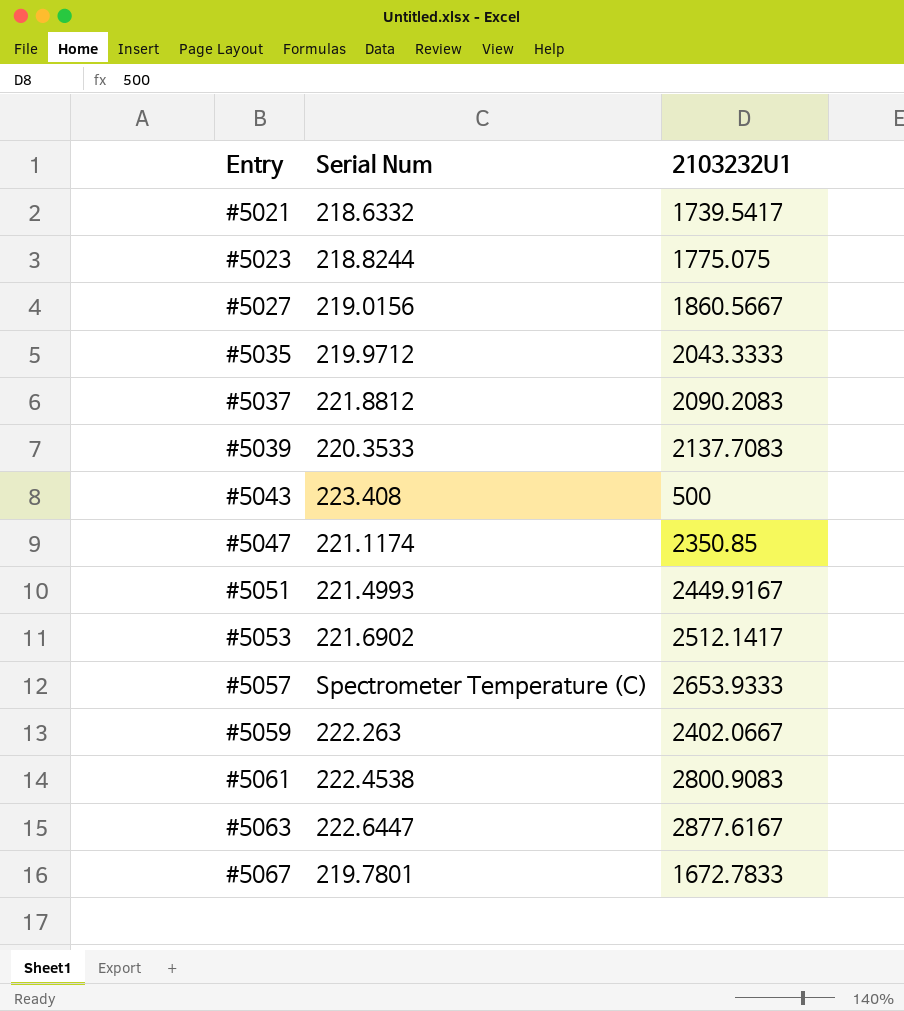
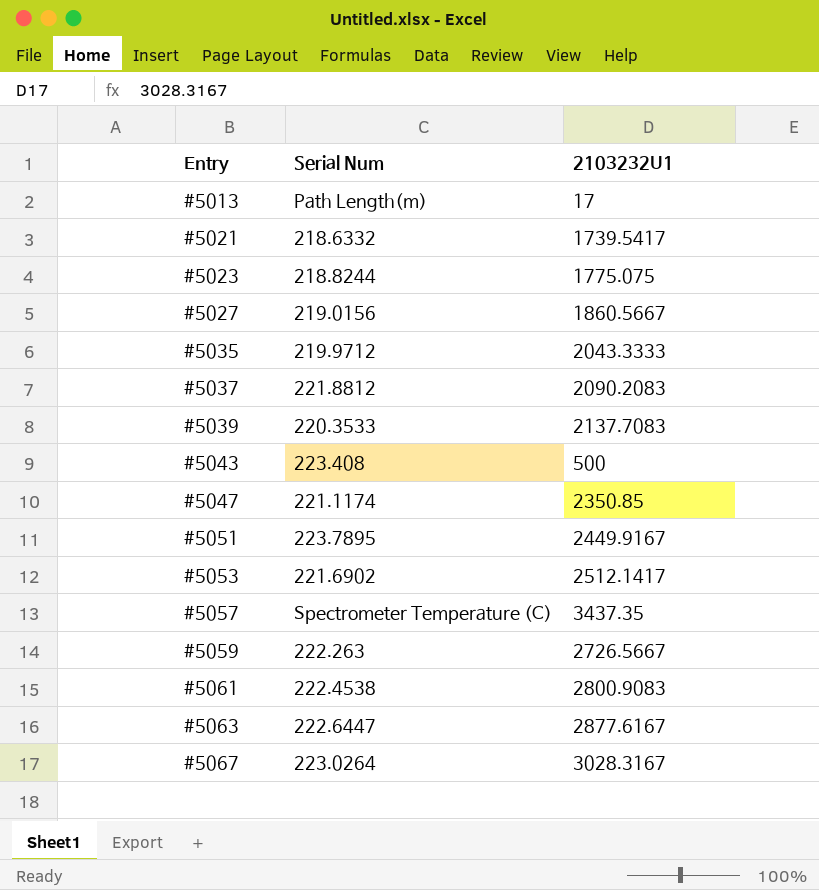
row #5013: none -> Path Length(m) | 17
#5051 | Serial Num: 221.4993 -> 223.7895
#5057 | 2103232U1: 2653.9333 -> 3437.35
#5059 | 2103232U1: 2402.0667 -> 2726.5667
#5067 | Serial Num: 219.7801 -> 223.0264
#5067 | 2103232U1: 1672.7833 -> 3028.3167

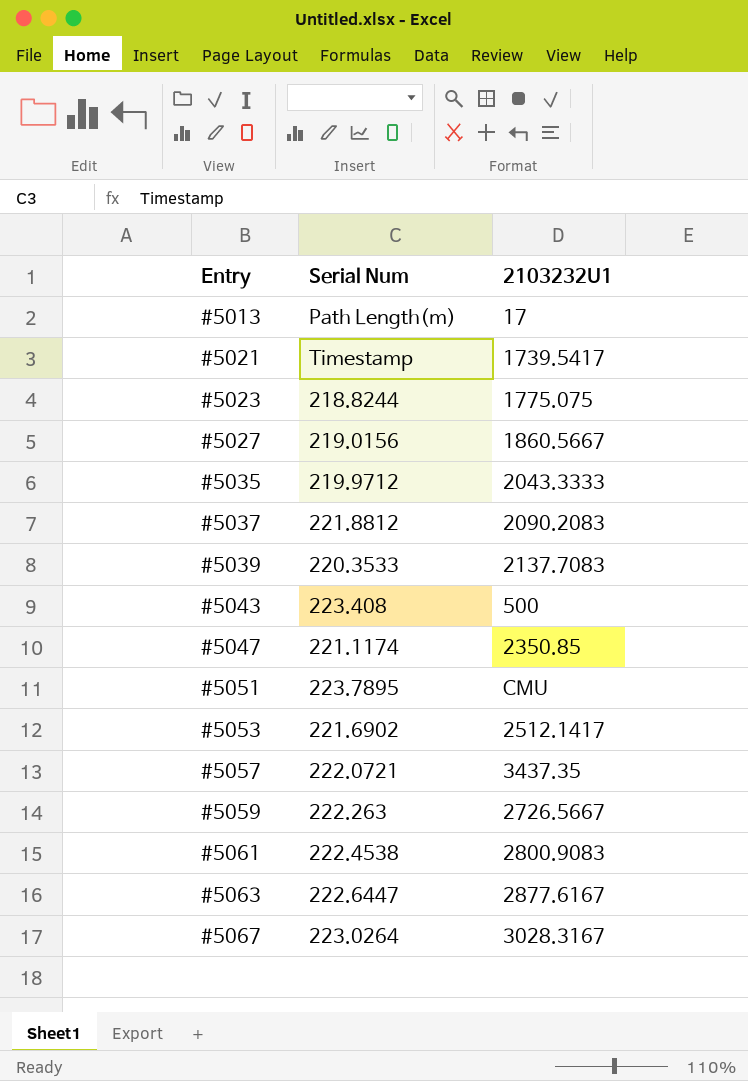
#5021 | Serial Num: 218.6332 -> Timestamp
#5051 | 2103232U1: 2449.9167 -> CMU
#5057 | Serial Num: Spectrometer Temperature (C) -> 222.0721

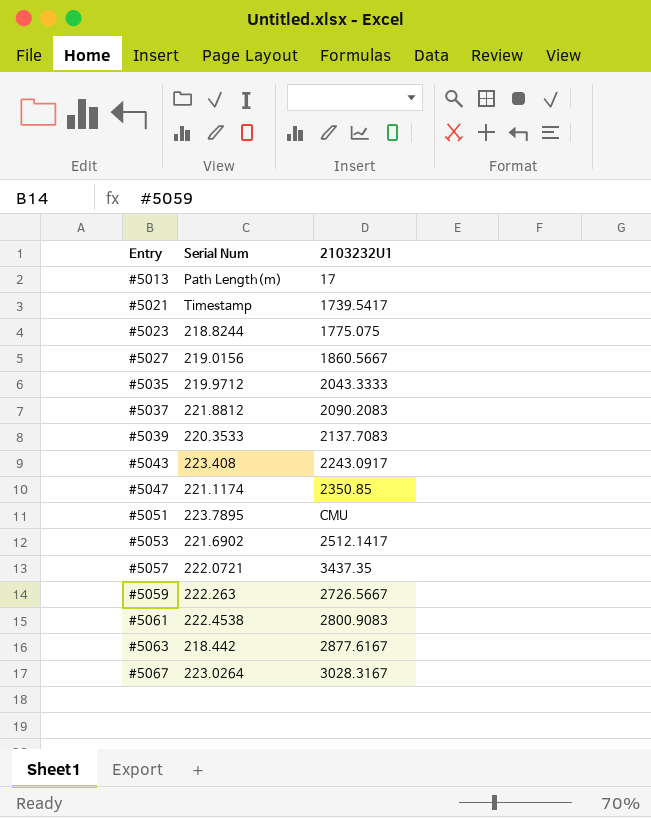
#5043 | 2103232U1: 500 -> 2243.0917
#5063 | Serial Num: 222.6447 -> 218.442

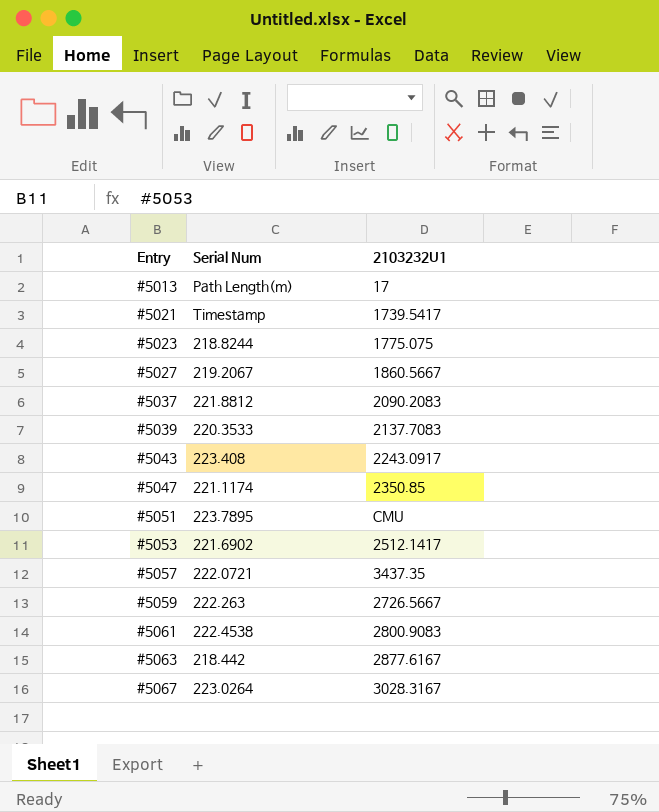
row #5035: 219.9712 | 2043.3333 -> none
#5027 | Serial Num: 219.0156 -> 219.2067

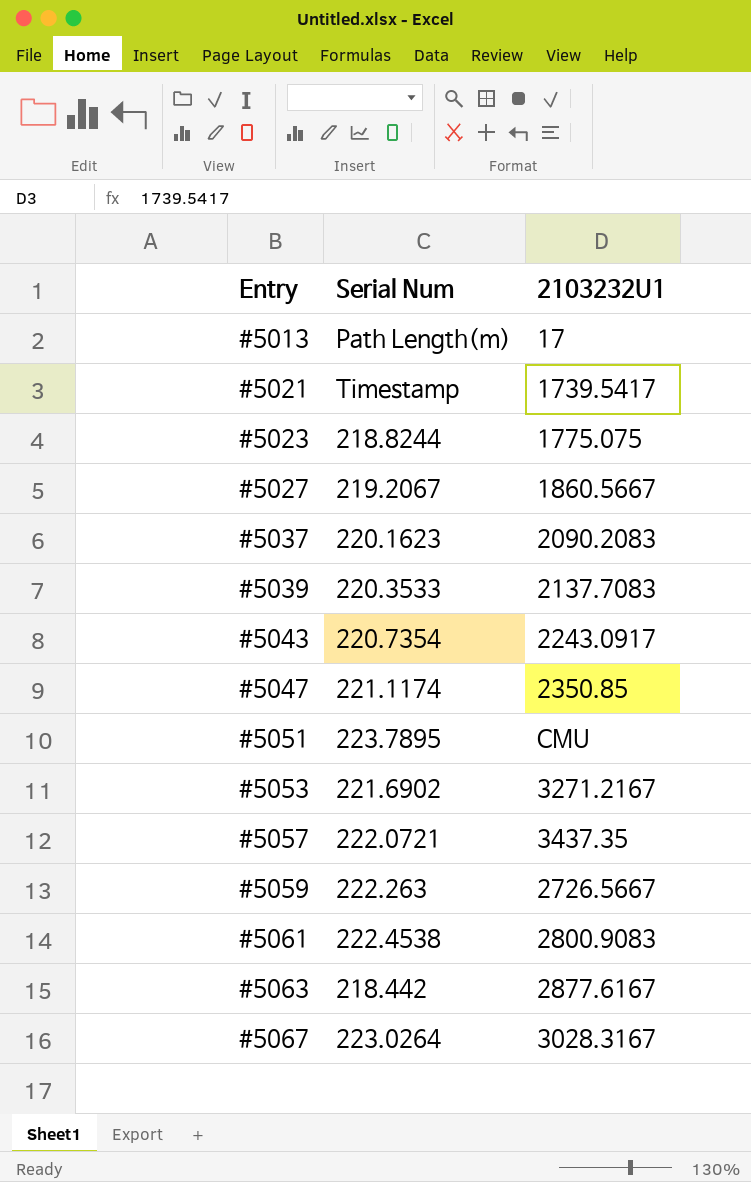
#5037 | Serial Num: 221.8812 -> 220.1623
#5043 | Serial Num: 223.408 -> 220.7354
#5053 | 2103232U1: 2512.1417 -> 3271.2167

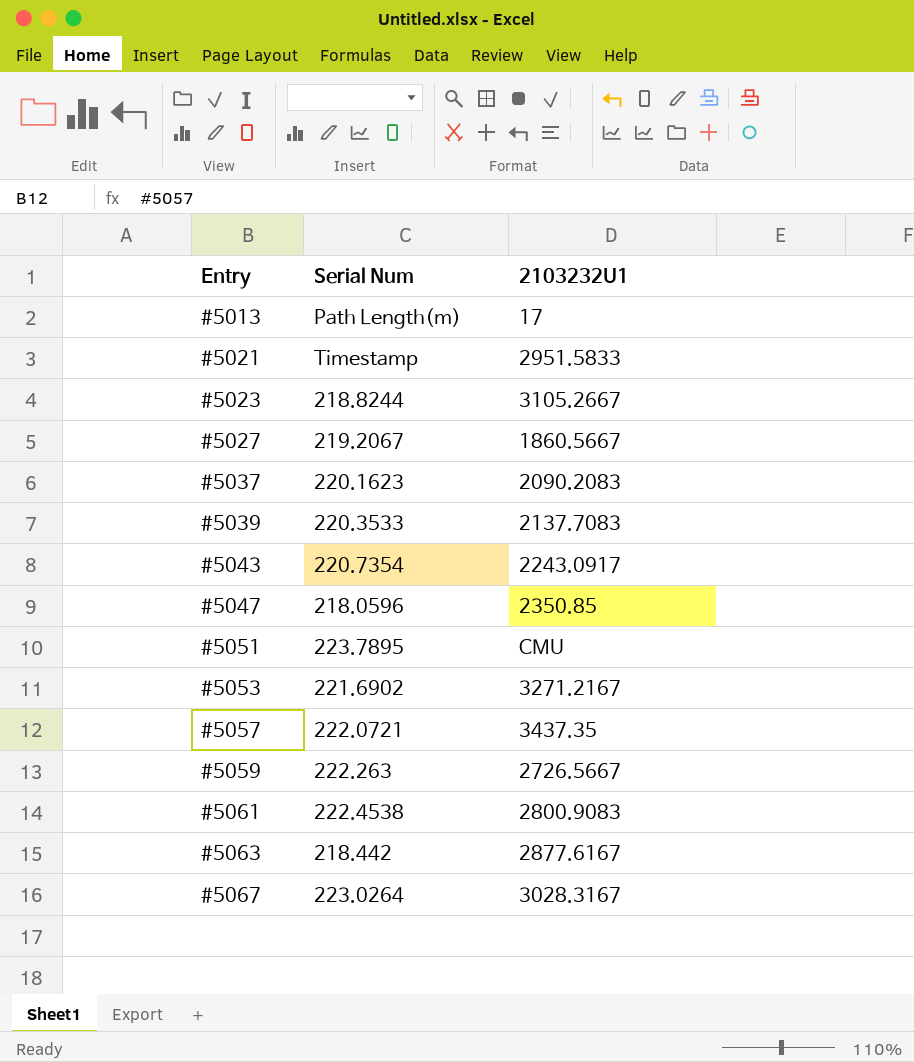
#5021 | 2103232U1: 1739.5417 -> 2951.5833
#5023 | 2103232U1: 1775.075 -> 3105.2667
#5047 | Serial Num: 221.1174 -> 218.0596

